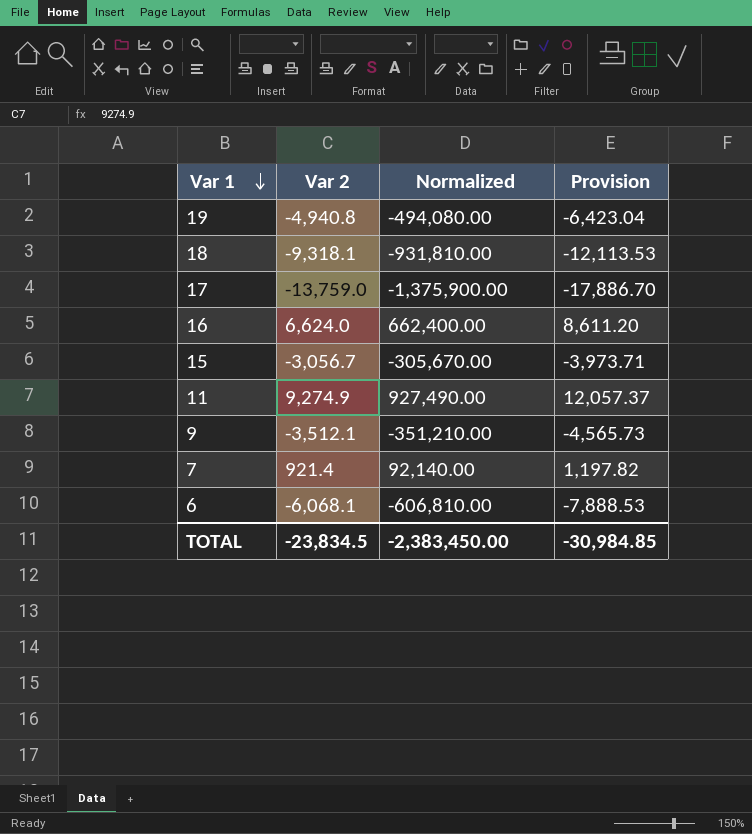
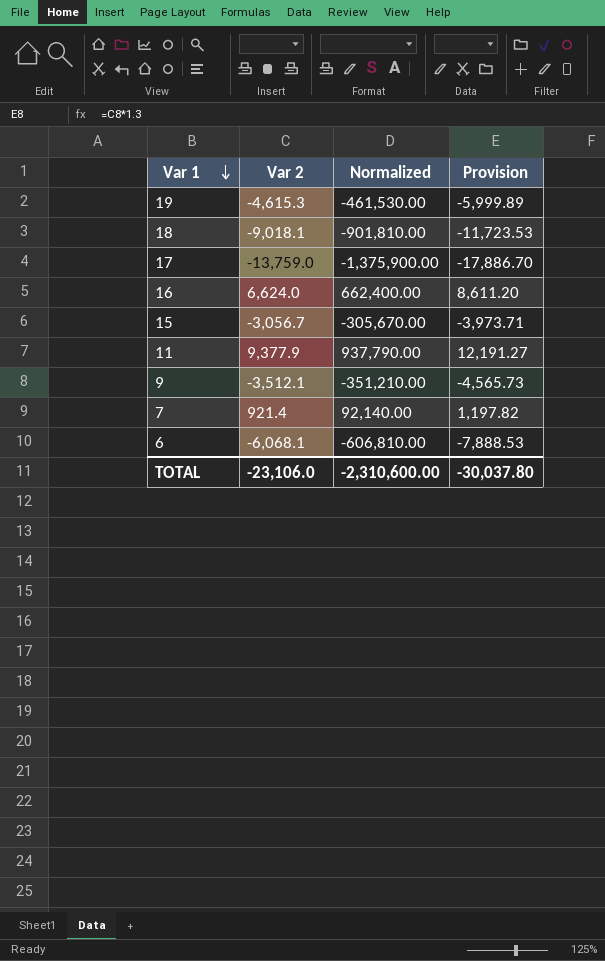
19 | Var 2: -4,940.8 -> -4,615.3
19 | Normalized: -494,080.00 -> -461,530.00
19 | Provision: -6,423.04 -> -5,999.89
18 | Var 2: -9,318.1 -> -9,018.1
18 | Normalized: -931,810.00 -> -901,810.00
18 | Provision: -12,113.53 -> -11,723.53
11 | Var 2: 9,274.9 -> 9,377.9
11 | Normalized: 927,490.00 -> 937,790.00
11 | Provision: 12,057.37 -> 12,191.27
TOTAL | Var 2: -23,834.5 -> -23,106.0
TOTAL | Normalized: -2,383,450.00 -> -2,310,600.00
TOTAL | Provision: -30,984.85 -> -30,037.80

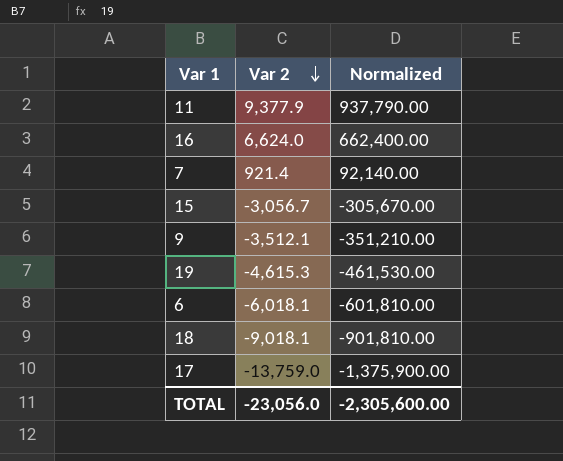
row order: Var 1 descending -> Var 2 descending
column Provision | formula: [Var 2] * 1.3 -> none
6 | Var 2: -6,068.1 -> -6,018.1
6 | Normalized: -606,810.00 -> -601,810.00
TOTAL | Var 2: -23,106.0 -> -23,056.0
TOTAL | Normalized: -2,310,600.00 -> -2,305,600.00

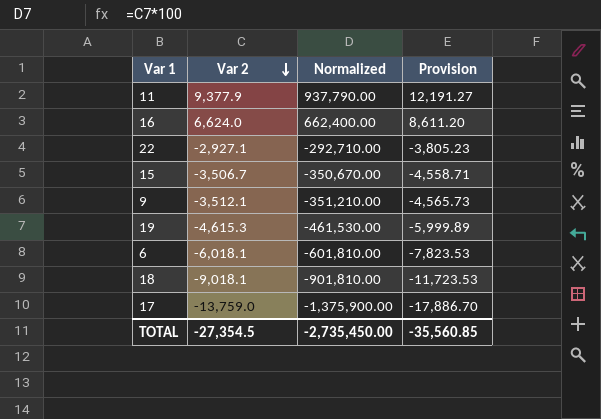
column Provision | formula: none -> [Var 2] * 1.3
row 7: 921.4 | 92,140.00 -> none
row 22: none -> -2,927.1 | -292,710.00 | -3,805.23
15 | Var 2: -3,056.7 -> -3,506.7
15 | Normalized: -305,670.00 -> -350,670.00
TOTAL | Var 2: -23,056.0 -> -27,354.5
TOTAL | Normalized: -2,305,600.00 -> -2,735,450.00

